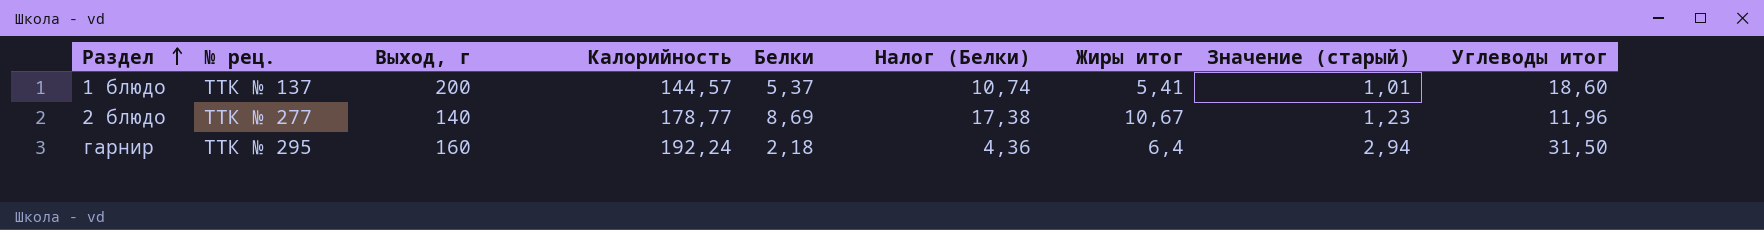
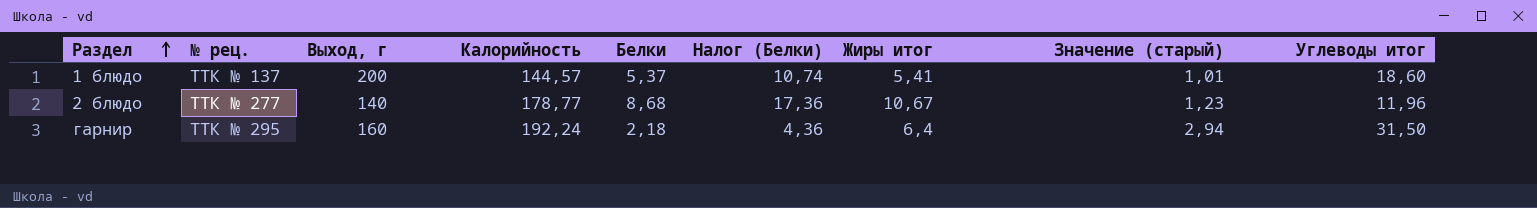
2 блюдо | Белки: 8,69 -> 8,68
2 блюдо | Налог (Белки): 17,38 -> 17,36

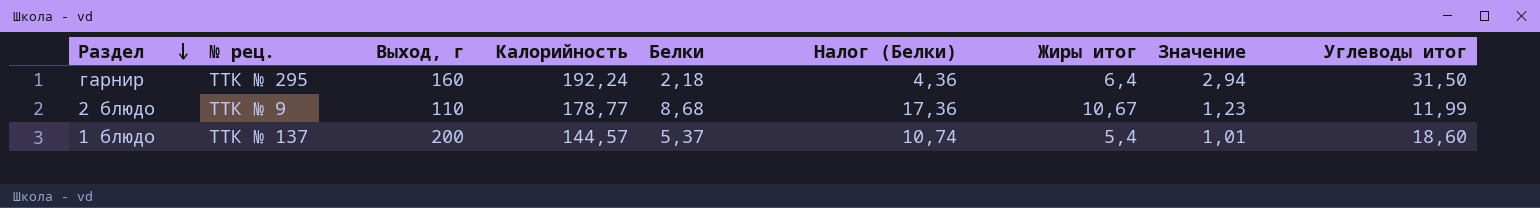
row order: Раздел ascending -> Раздел descending
column name: Значение (старый) -> Значение
2 блюдо | № рец.: ТТК № 277 -> ТТК № 9
2 блюдо | Выход, г: 140 -> 110
2 блюдо | Углеводы итог: 11,96 -> 11,99
1 блюдо | Жиры итог: 5,41 -> 5,4

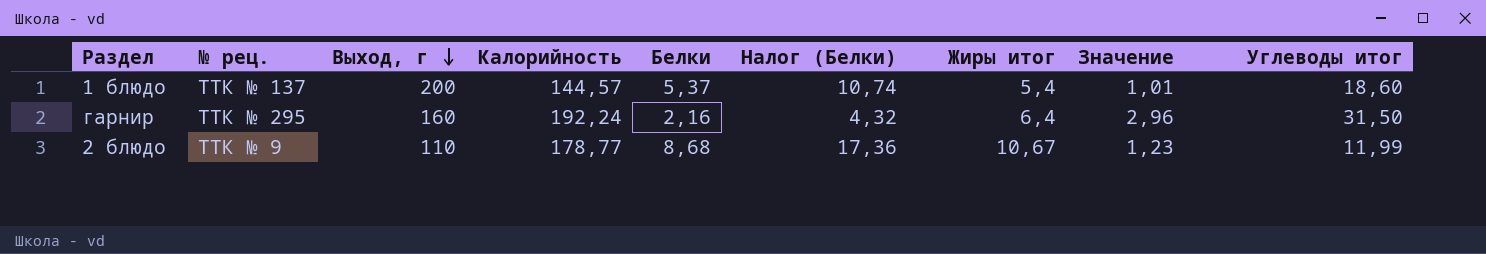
row order: Раздел descending -> Выход, г descending
гарнир | Белки: 2,18 -> 2,16
гарнир | Налог (Белки): 4,36 -> 4,32
гарнир | Значение: 2,94 -> 2,96

